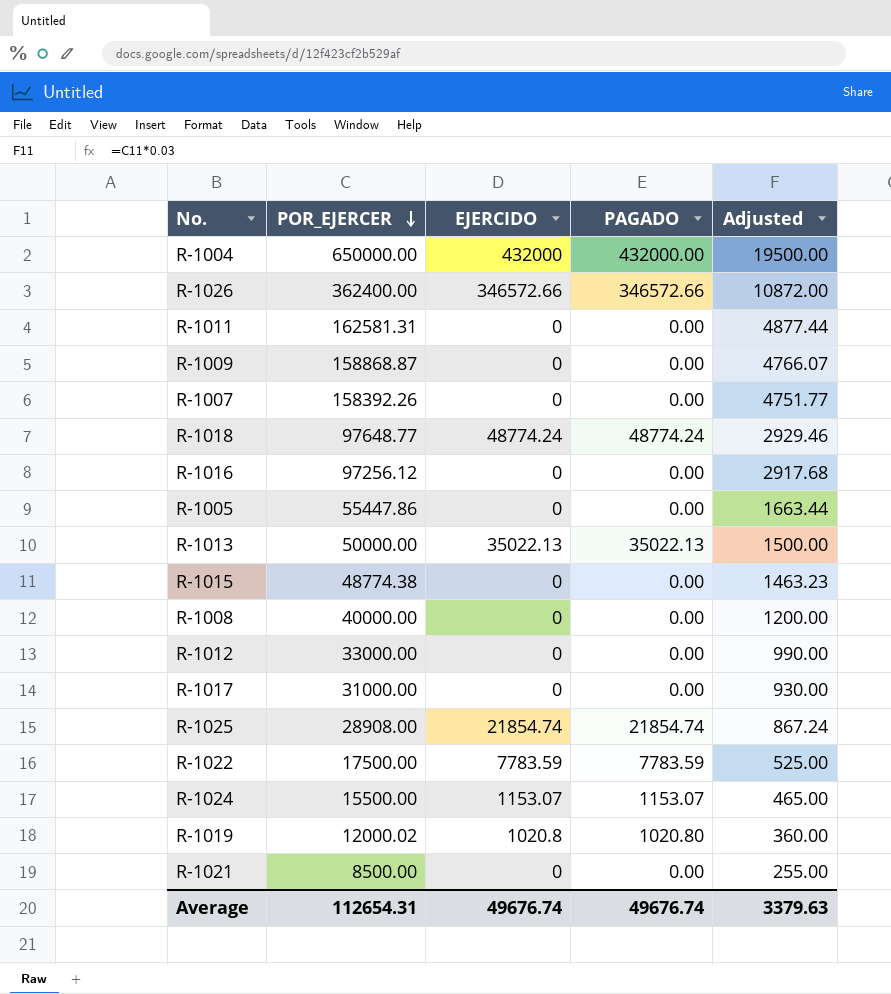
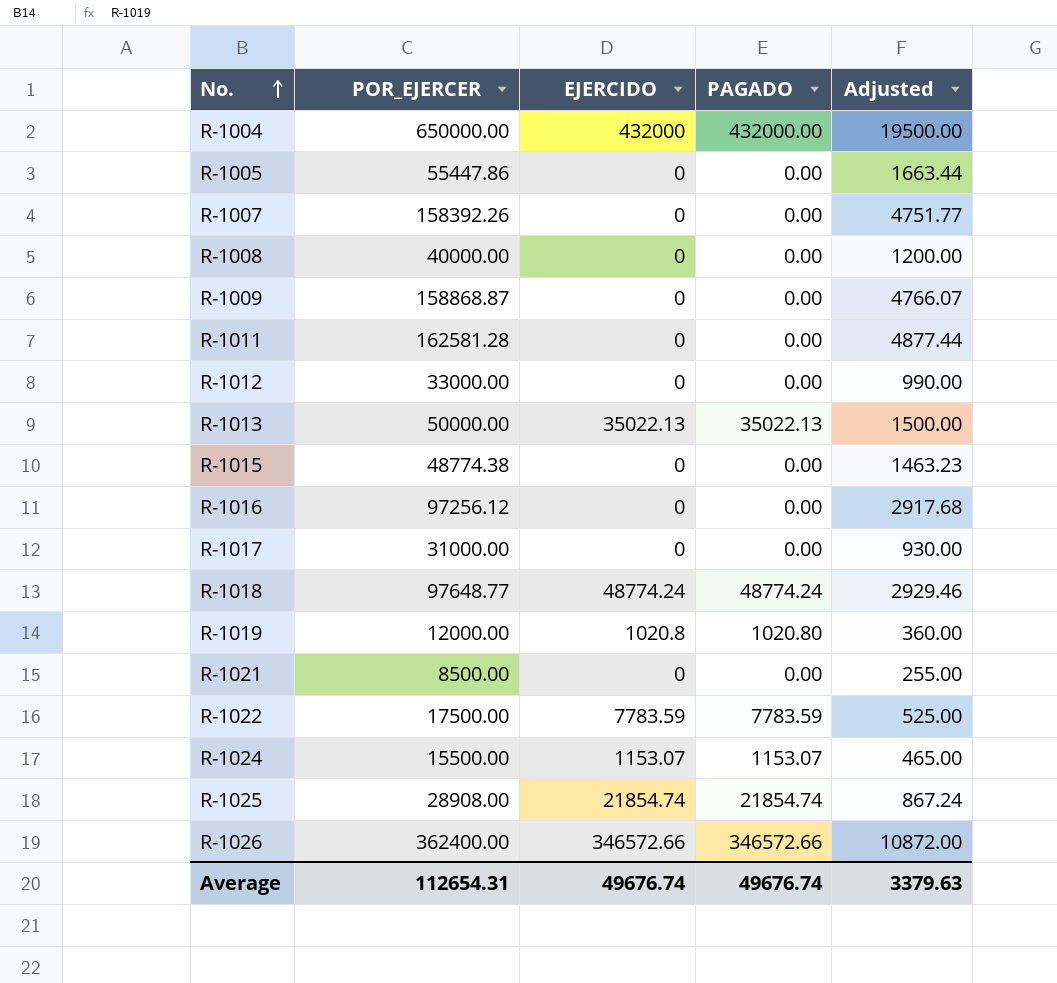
row order: POR_EJERCER descending -> No. ascending
R-1011 | POR_EJERCER: 162581.31 -> 162581.28
R-1019 | POR_EJERCER: 12000.02 -> 12000.00

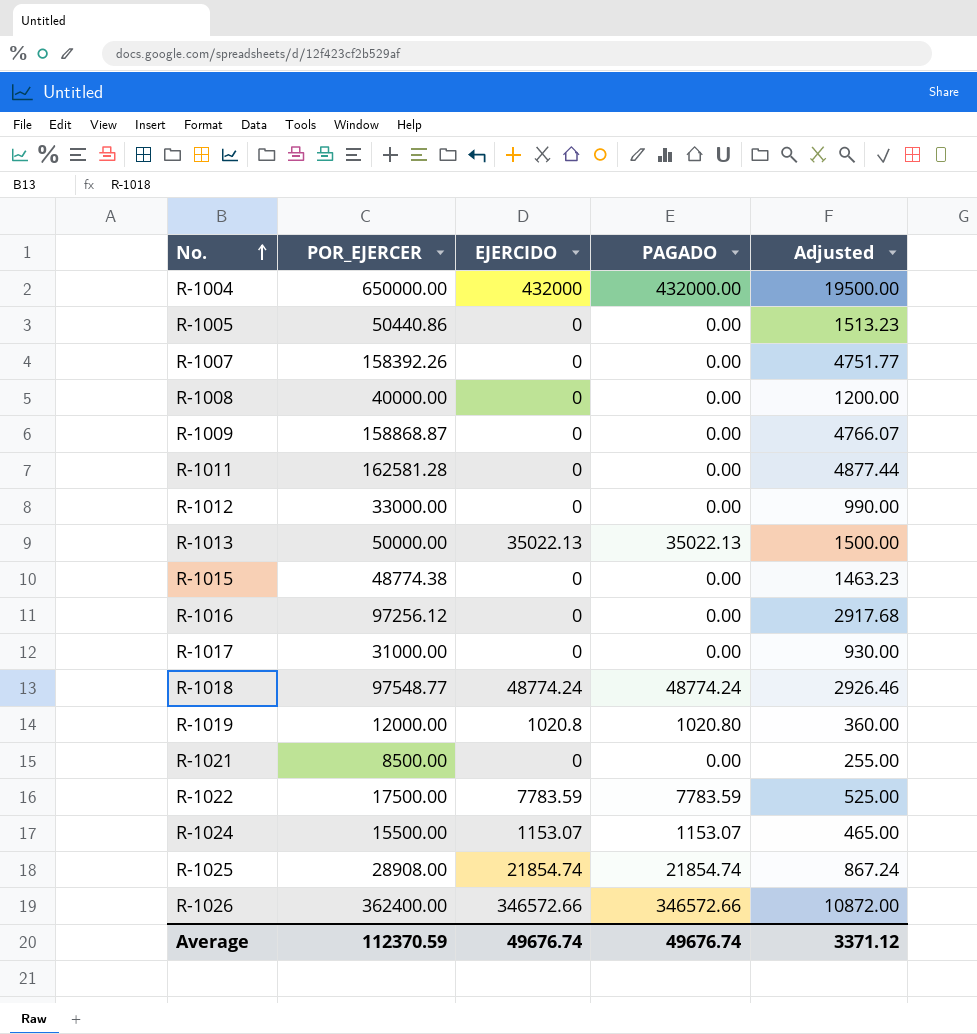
R-1005 | POR_EJERCER: 55447.86 -> 50440.86
R-1005 | Adjusted: 1663.44 -> 1513.23
R-1018 | POR_EJERCER: 97648.77 -> 97548.77
R-1018 | Adjusted: 2929.46 -> 2926.46
Average | POR_EJERCER: 112654.31 -> 112370.59
Average | Adjusted: 3379.63 -> 3371.12

